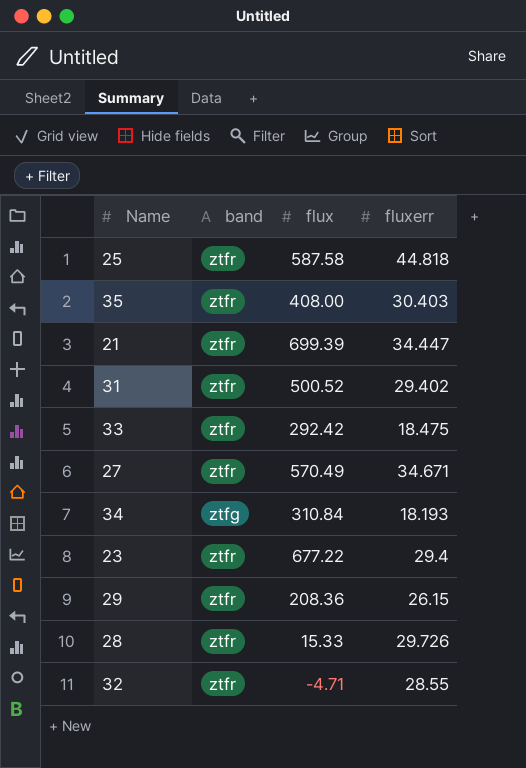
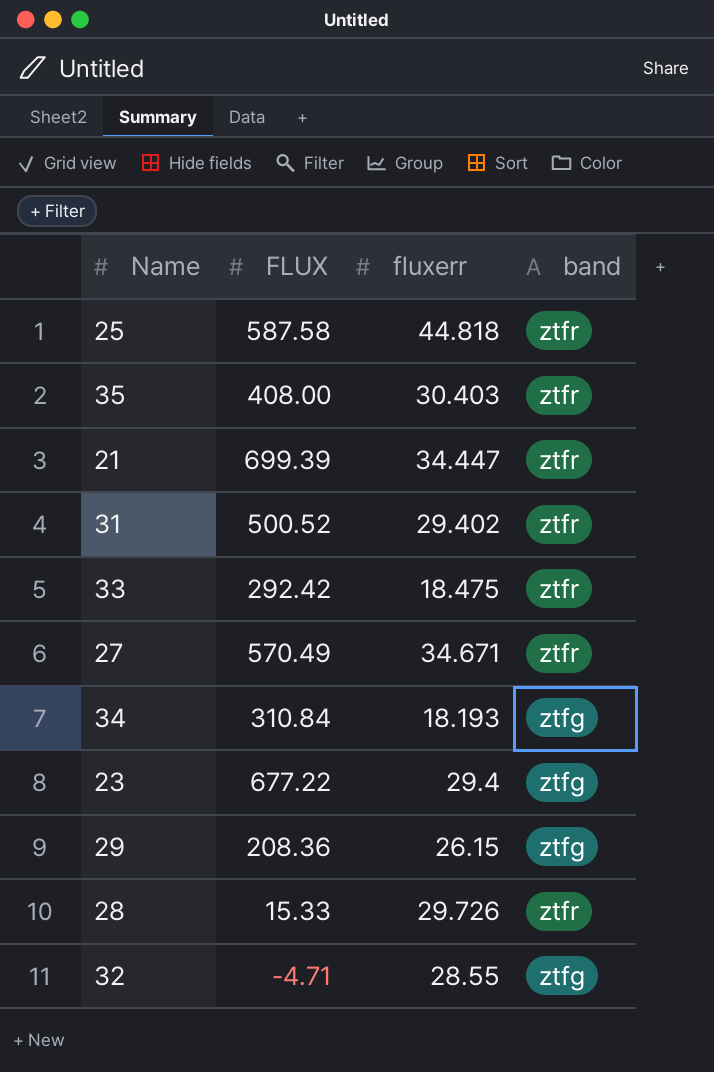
column name: flux -> FLUX
column band | position: 2 -> 4
23 | band: ztfr -> ztfg
29 | band: ztfr -> ztfg
32 | band: ztfr -> ztfg

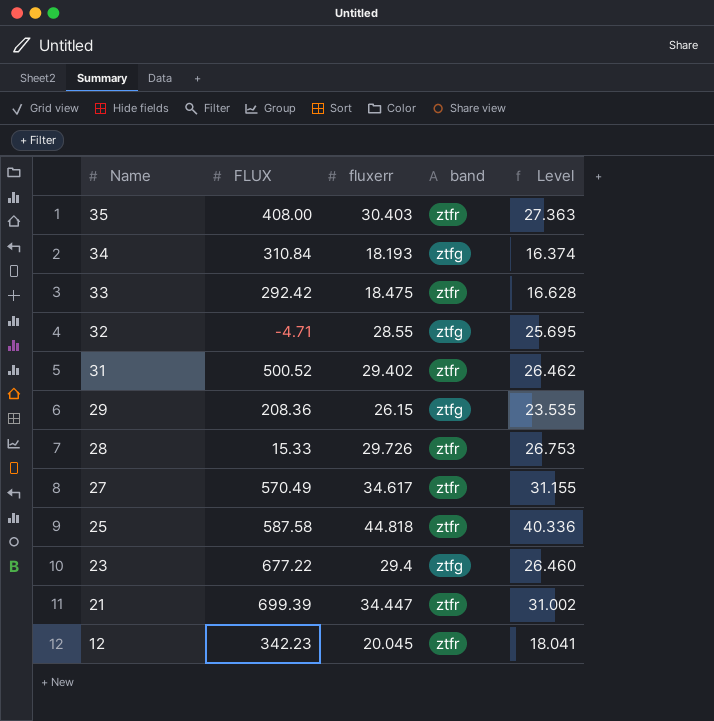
row order: none -> Name descending
column Level | formula: none -> [fluxerr] * 0.9
27 | fluxerr: 34.671 -> 34.617
row 12: none -> 342.23 | 20.045 | ztfr | 18.041

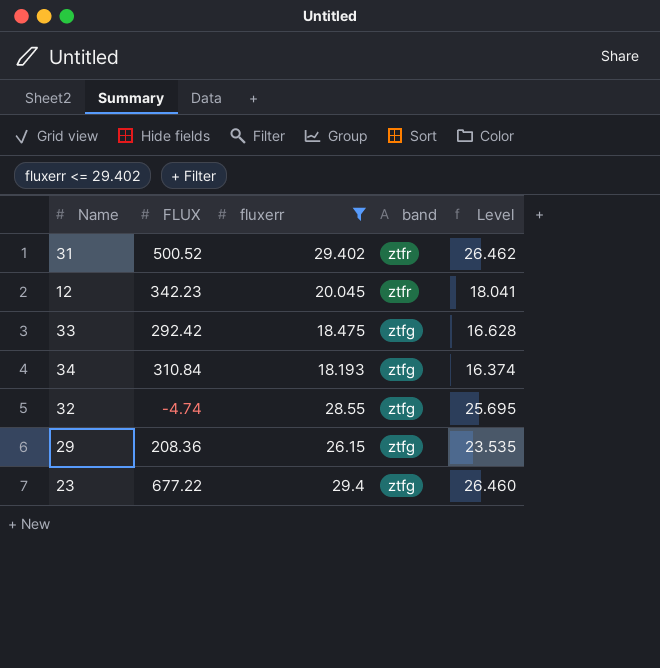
filter: none -> fluxerr <= 29.402
row order: Name descending -> band descending
33 | band: ztfr -> ztfg
32 | FLUX: -4.71 -> -4.74

